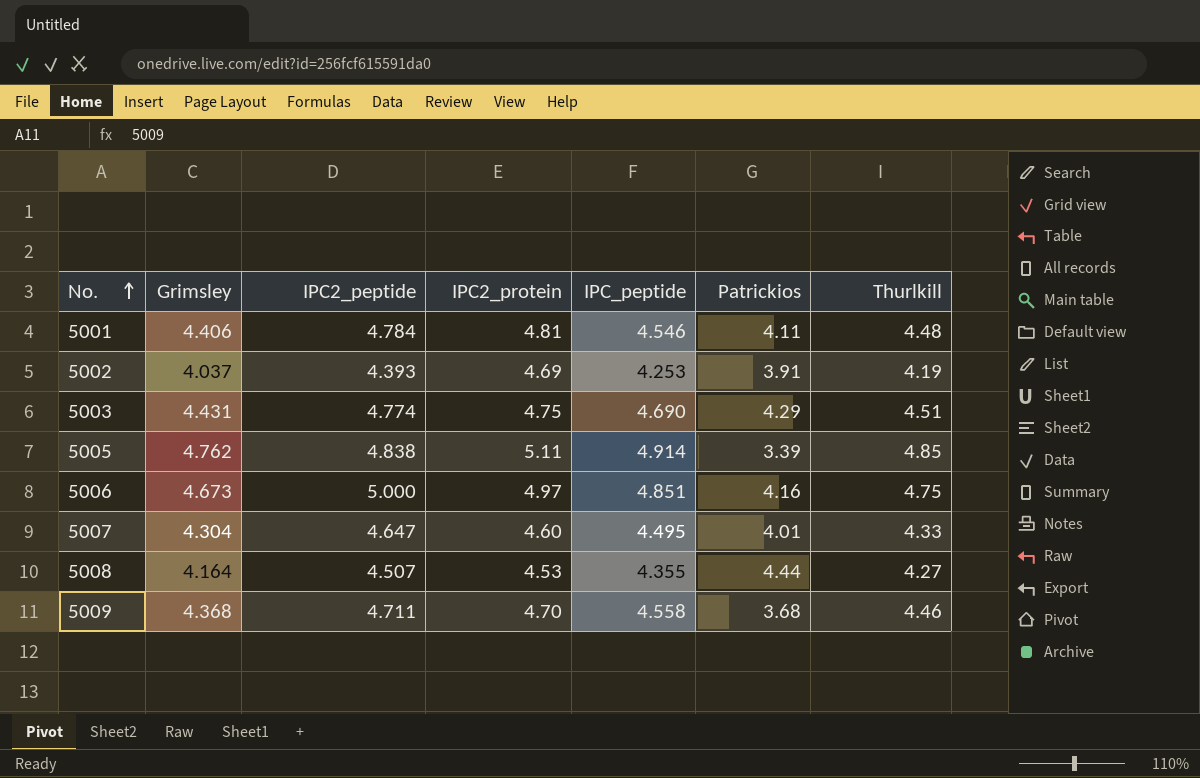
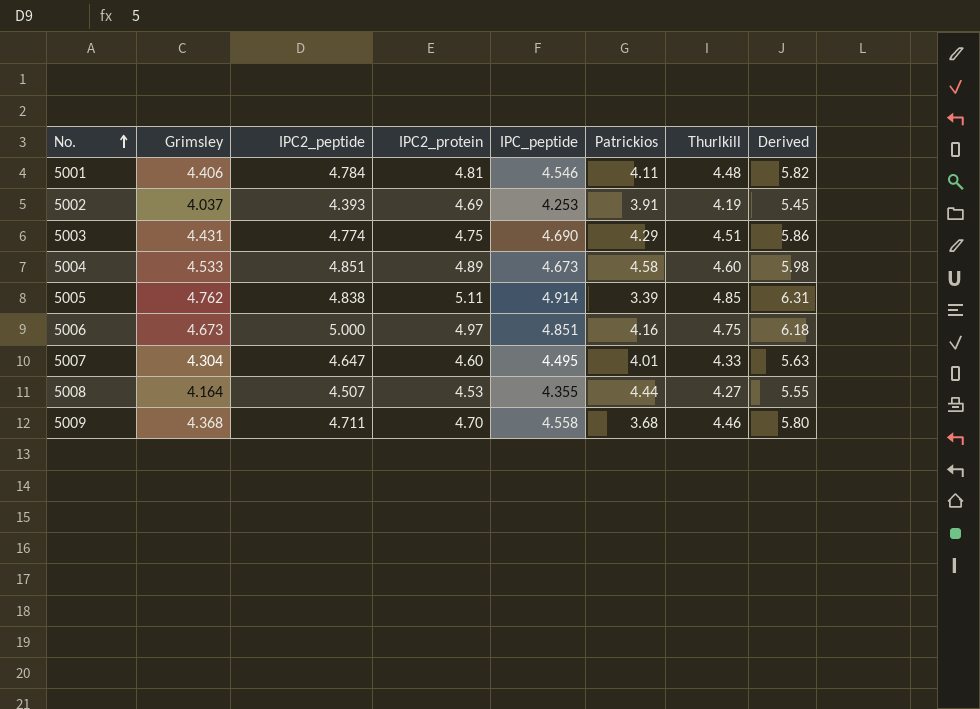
column Derived | formula: none -> [Thurlkill] * 1.3
row 5004: none -> 4.533 | 4.851 | 4.89 | 4.673 | 4.58 | 4.60 | 5.98

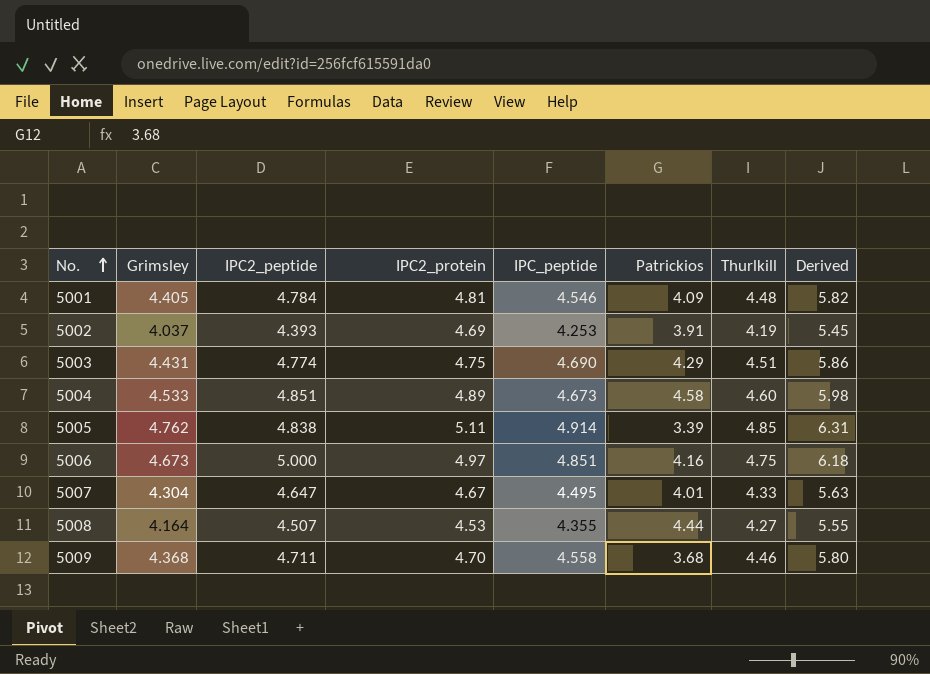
5001 | Grimsley: 4.406 -> 4.405
5001 | Patrickios: 4.11 -> 4.09
5007 | IPC2_protein: 4.60 -> 4.67

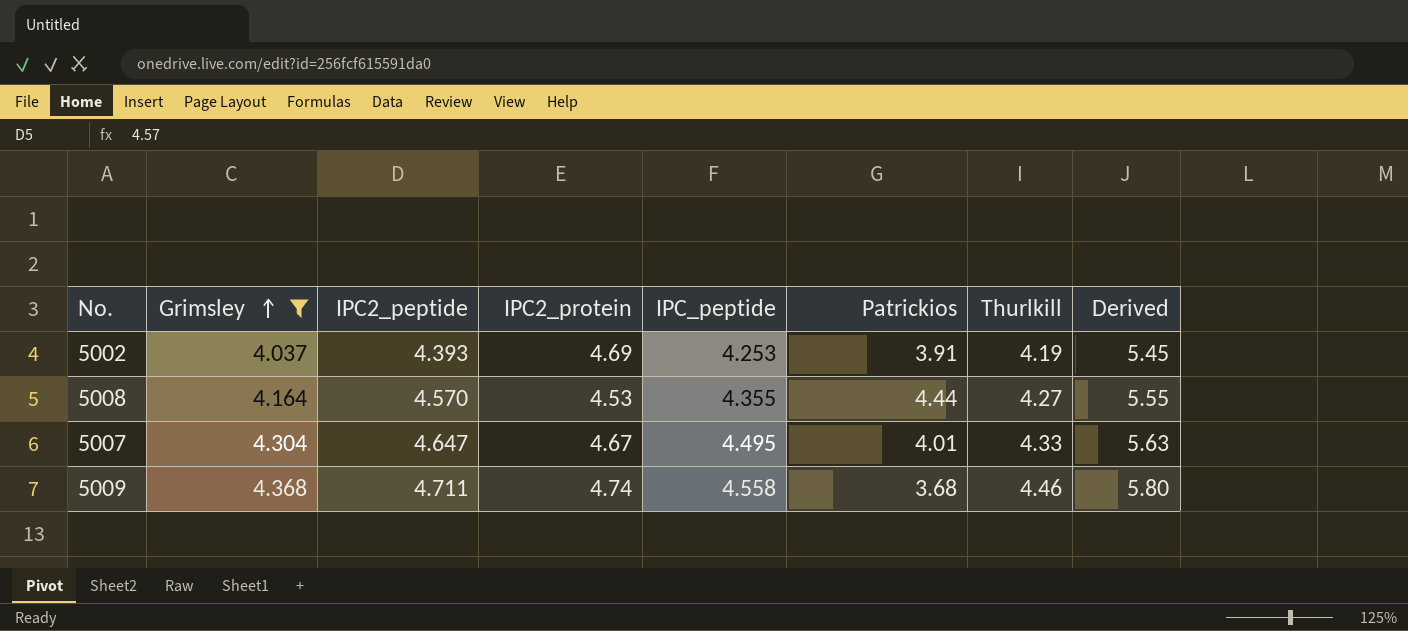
filter: none -> Grimsley <= 4.368
row order: No. ascending -> Grimsley ascending
5008 | IPC2_peptide: 4.507 -> 4.570
5009 | IPC2_protein: 4.70 -> 4.74

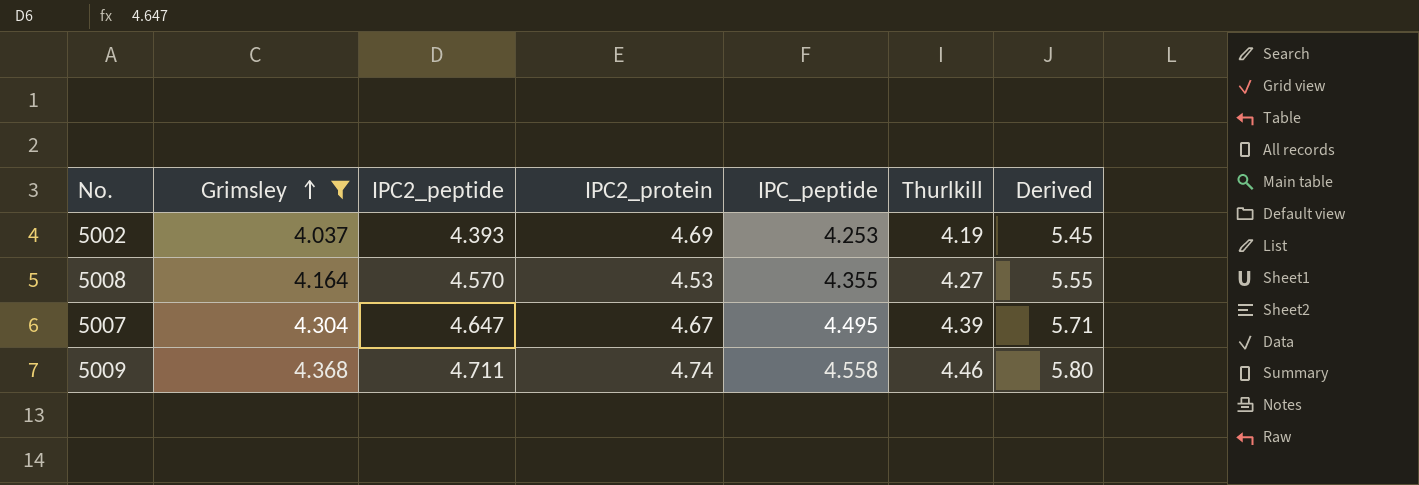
column Patrickios | position: 6 -> none
5007 | Thurlkill: 4.33 -> 4.39
5007 | Derived: 5.63 -> 5.71

